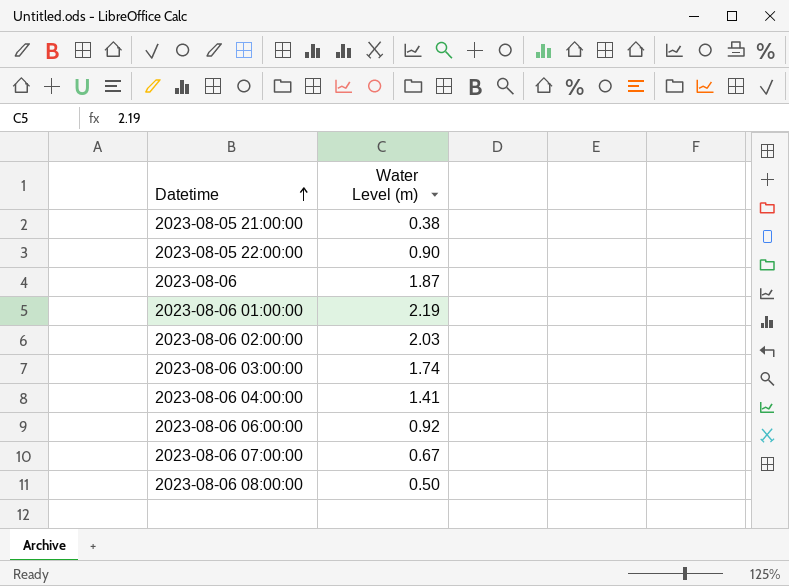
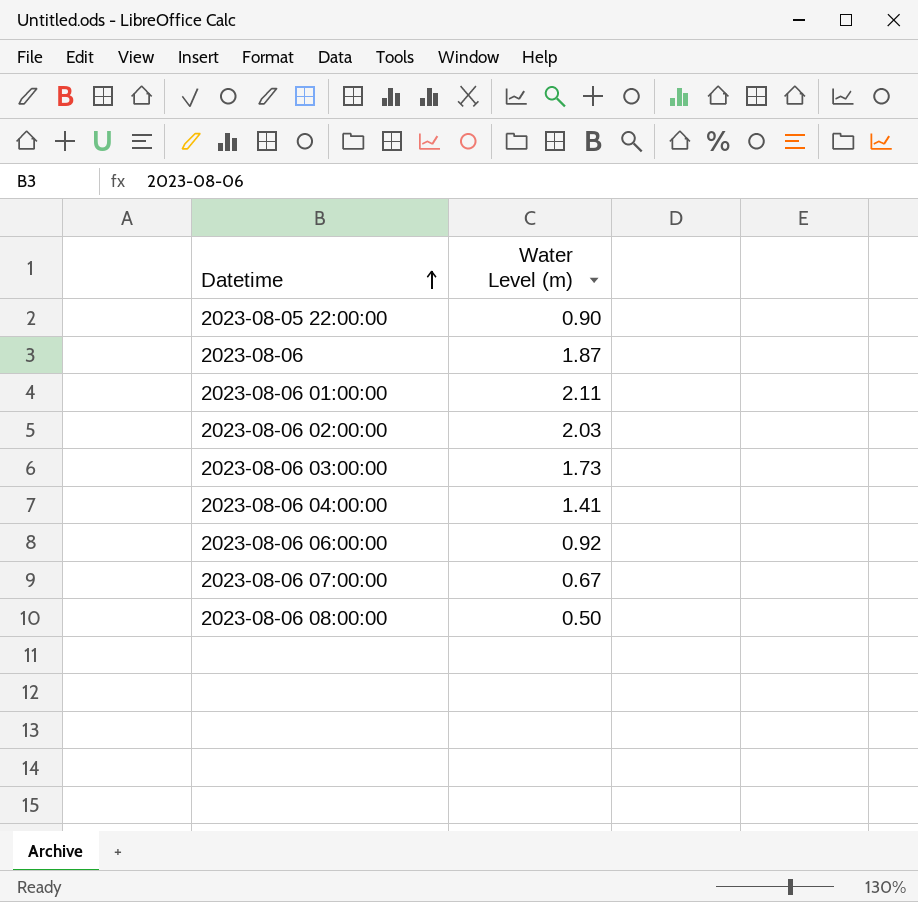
row 2023-08-05 21:00:00: 0.38 -> none
2023-08-06 01:00:00 | Water Level (m): 2.19 -> 2.11
2023-08-06 03:00:00 | Water Level (m): 1.74 -> 1.73

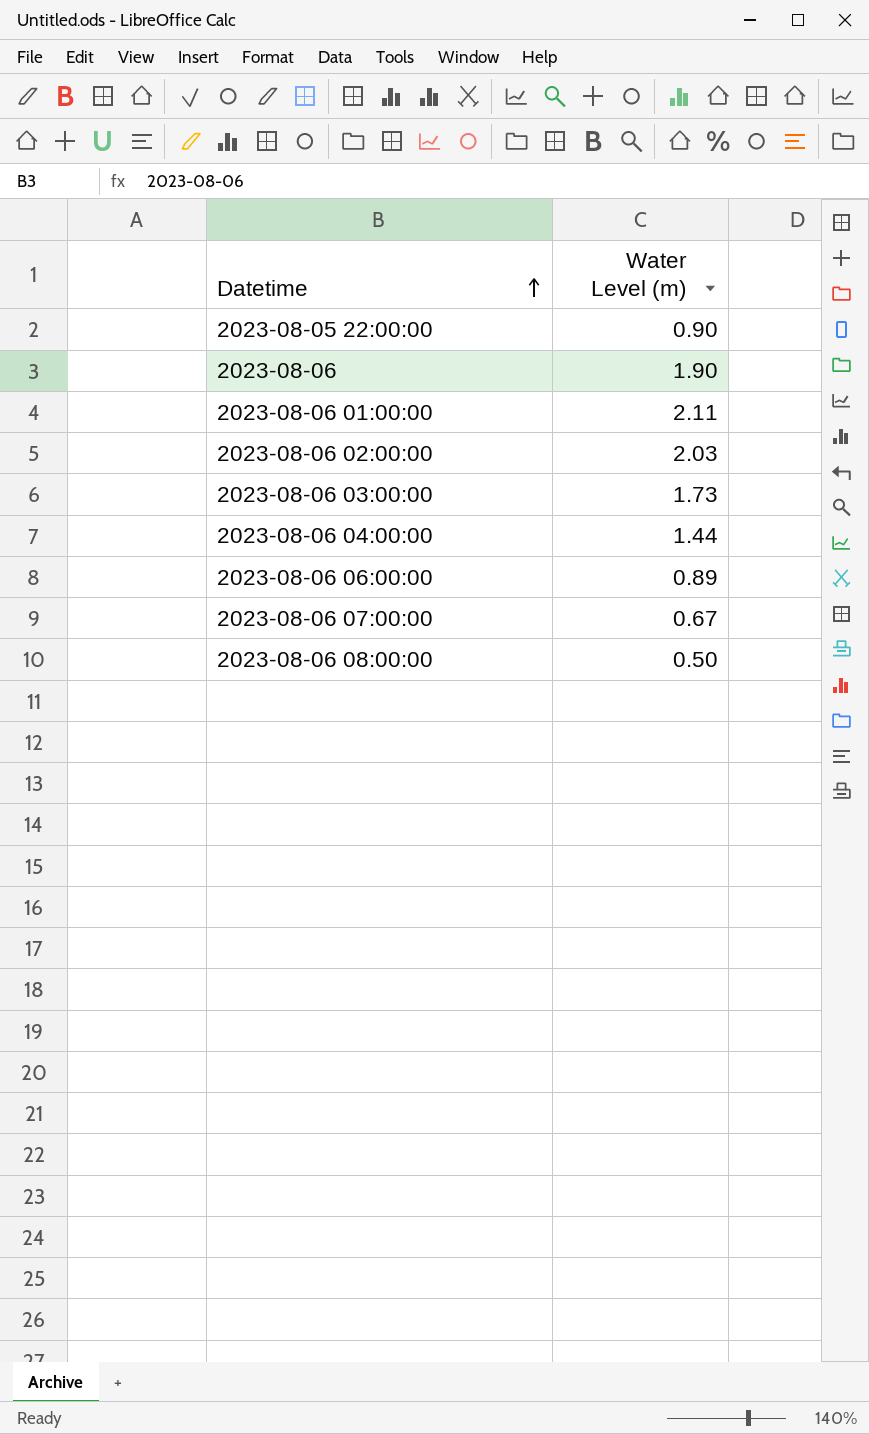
2023-08-06 | Water Level (m): 1.87 -> 1.90
2023-08-06 04:00:00 | Water Level (m): 1.41 -> 1.44
2023-08-06 06:00:00 | Water Level (m): 0.92 -> 0.89

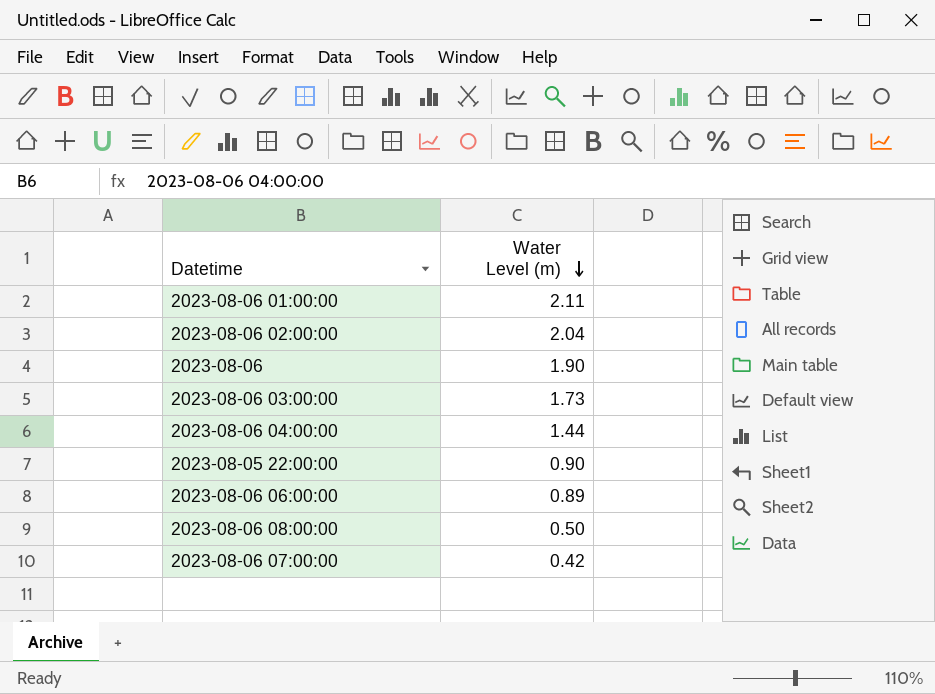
row order: Datetime ascending -> Water Level (m) descending
2023-08-06 02:00:00 | Water Level (m): 2.03 -> 2.04
2023-08-06 07:00:00 | Water Level (m): 0.67 -> 0.42

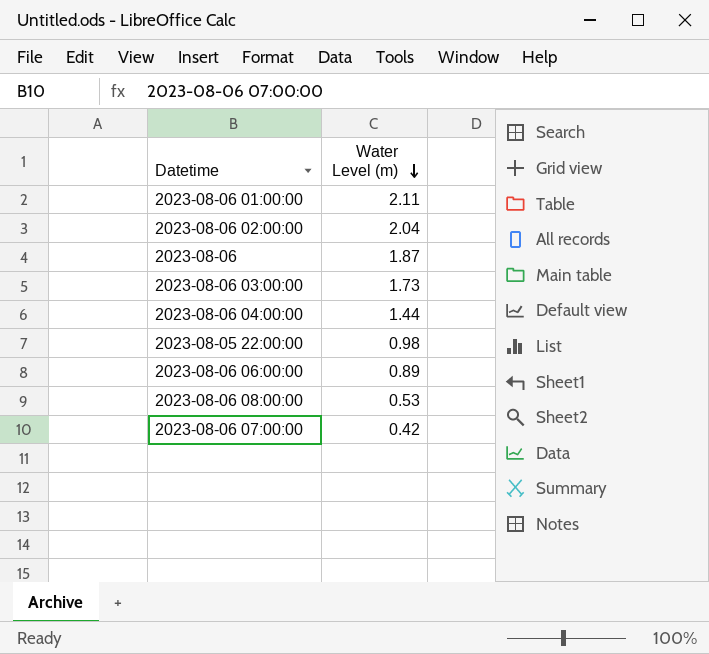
2023-08-06 | Water Level (m): 1.90 -> 1.87
2023-08-05 22:00:00 | Water Level (m): 0.90 -> 0.98
2023-08-06 08:00:00 | Water Level (m): 0.50 -> 0.53

